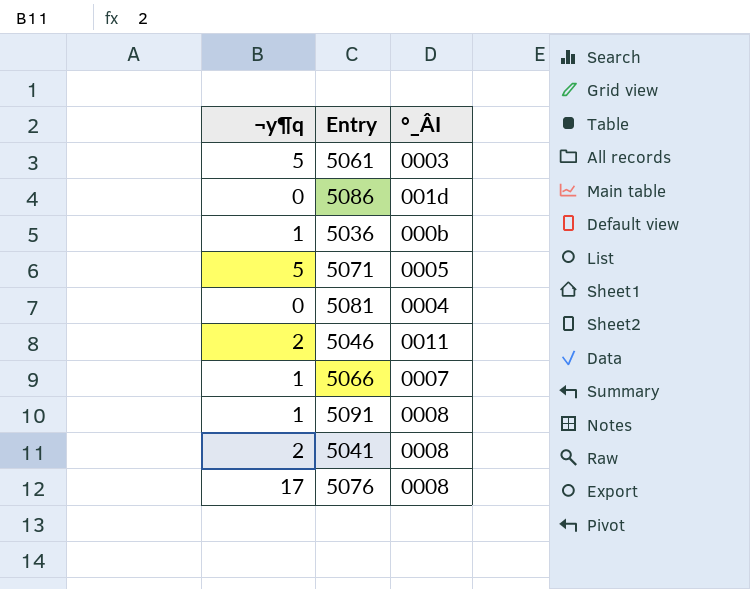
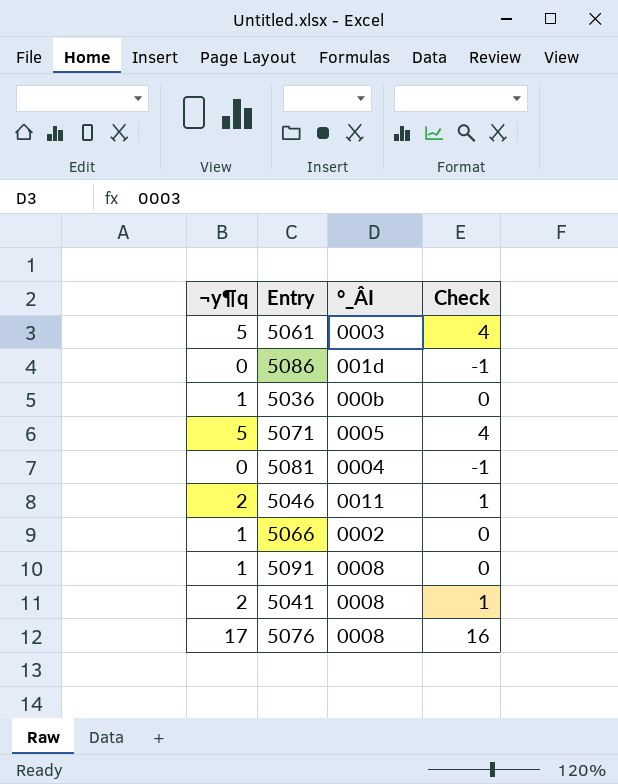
column Check | formula: none -> [¬y¶q] - 1
5066 | °_ÂI: 0007 -> 0002

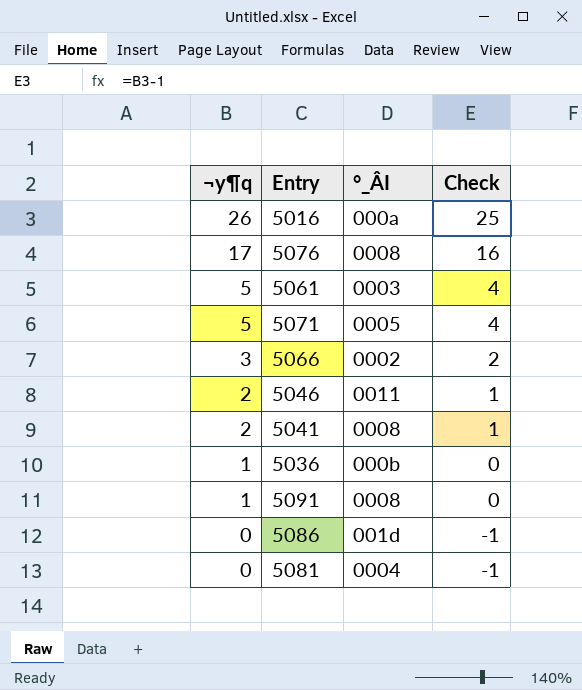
row order: none -> ¬y¶q descending
row 5016: none -> 26 | 000a | 25
5066 | ¬y¶q: 1 -> 3
5066 | Check: 0 -> 2

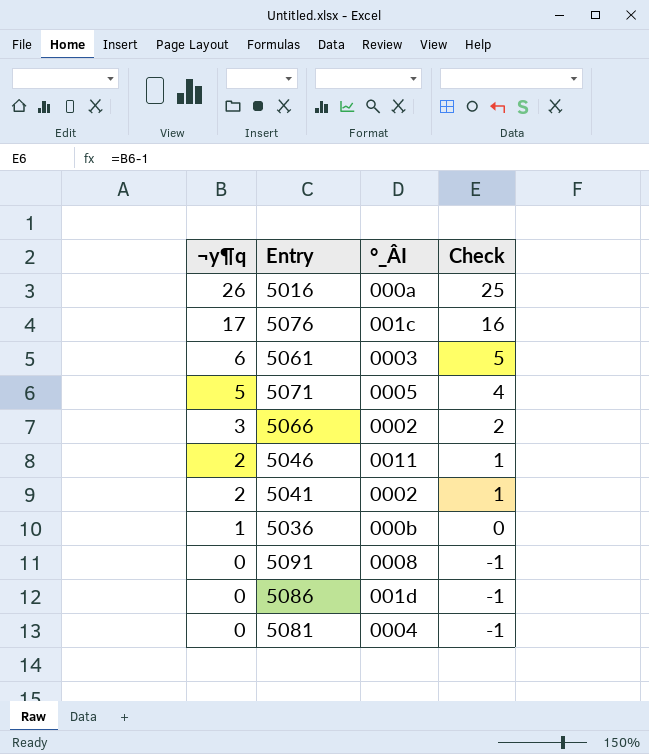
5076 | °_ÂI: 0008 -> 001c
5061 | ¬y¶q: 5 -> 6
5061 | Check: 4 -> 5
5041 | °_ÂI: 0008 -> 0002
5091 | ¬y¶q: 1 -> 0
5091 | Check: 0 -> -1

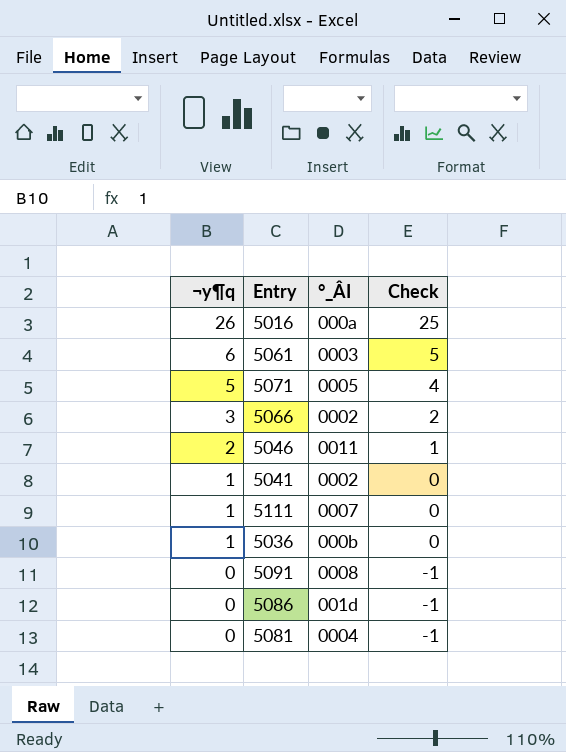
row 5076: 17 | 001c | 16 -> none
5041 | ¬y¶q: 2 -> 1
5041 | Check: 1 -> 0
row 5111: none -> 1 | 0007 | 0

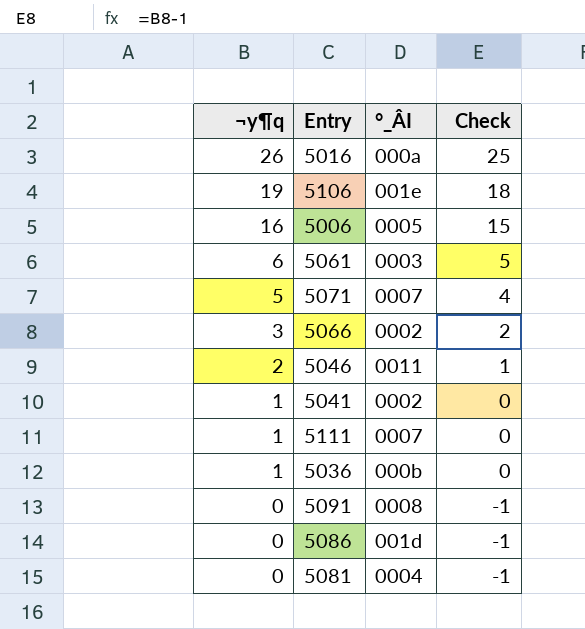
row 5106: none -> 19 | 001e | 18
row 5006: none -> 16 | 0005 | 15
5071 | °_ÂI: 0005 -> 0007

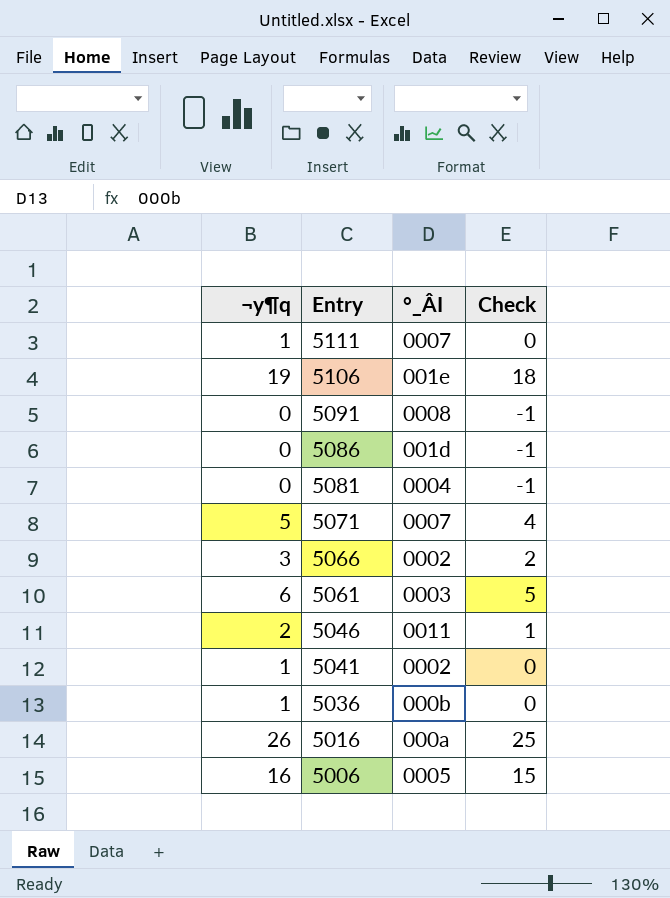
row order: ¬y¶q descending -> Entry descending

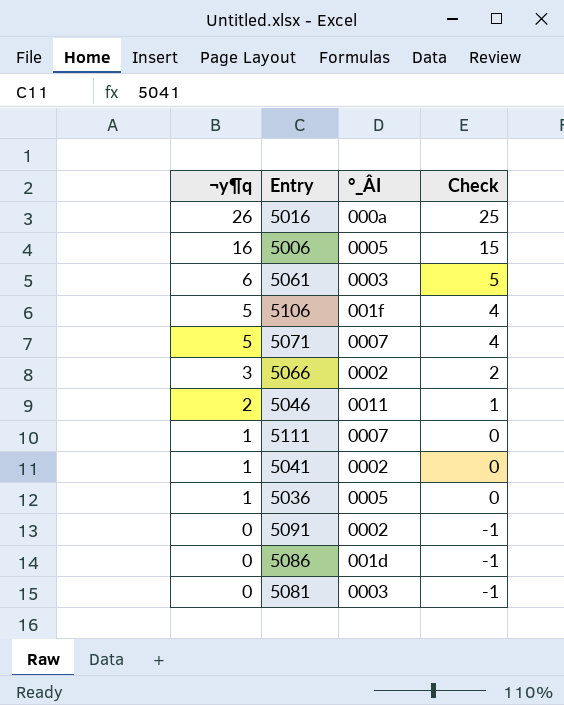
row order: Entry descending -> ¬y¶q descending
5106 | ¬y¶q: 19 -> 5
5106 | °_ÂI: 001e -> 001f
5106 | Check: 18 -> 4
5036 | °_ÂI: 000b -> 0005
5091 | °_ÂI: 0008 -> 0002
5081 | °_ÂI: 0004 -> 0003

